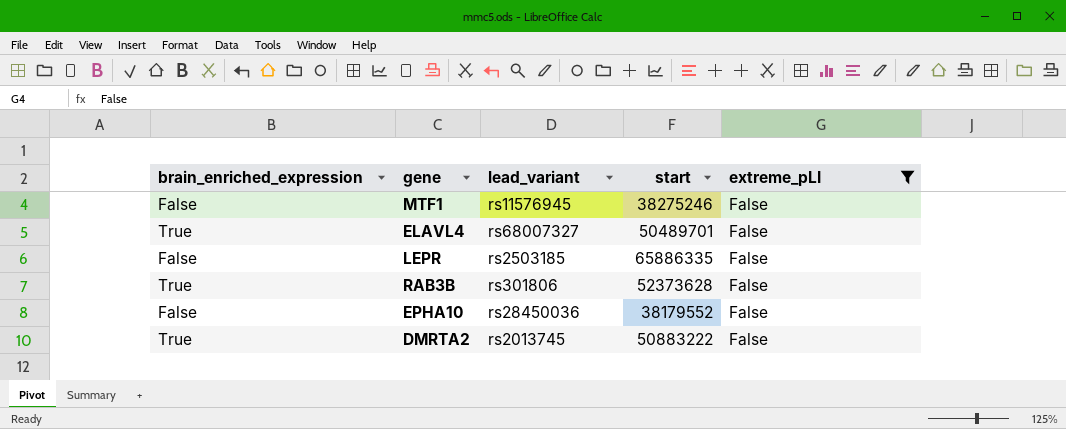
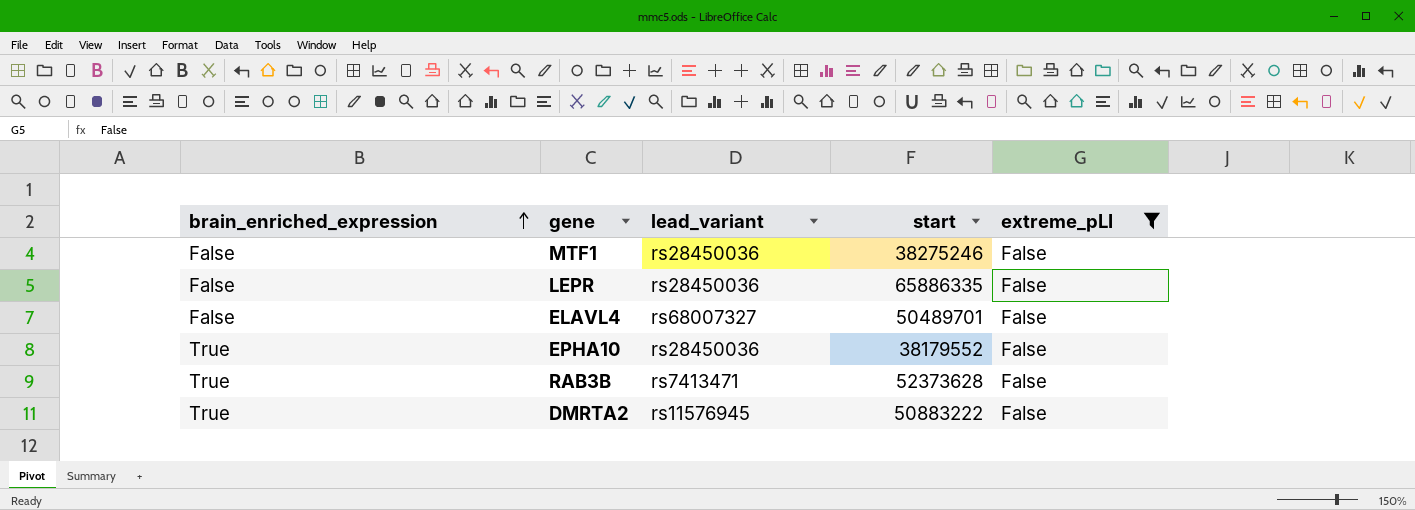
row order: none -> brain_enriched_expression ascending
MTF1 | lead_variant: rs11576945 -> rs28450036
LEPR | lead_variant: rs2503185 -> rs28450036
ELAVL4 | brain_enriched_expression: True -> False
EPHA10 | brain_enriched_expression: False -> True
RAB3B | lead_variant: rs301806 -> rs7413471
DMRTA2 | lead_variant: rs2013745 -> rs11576945

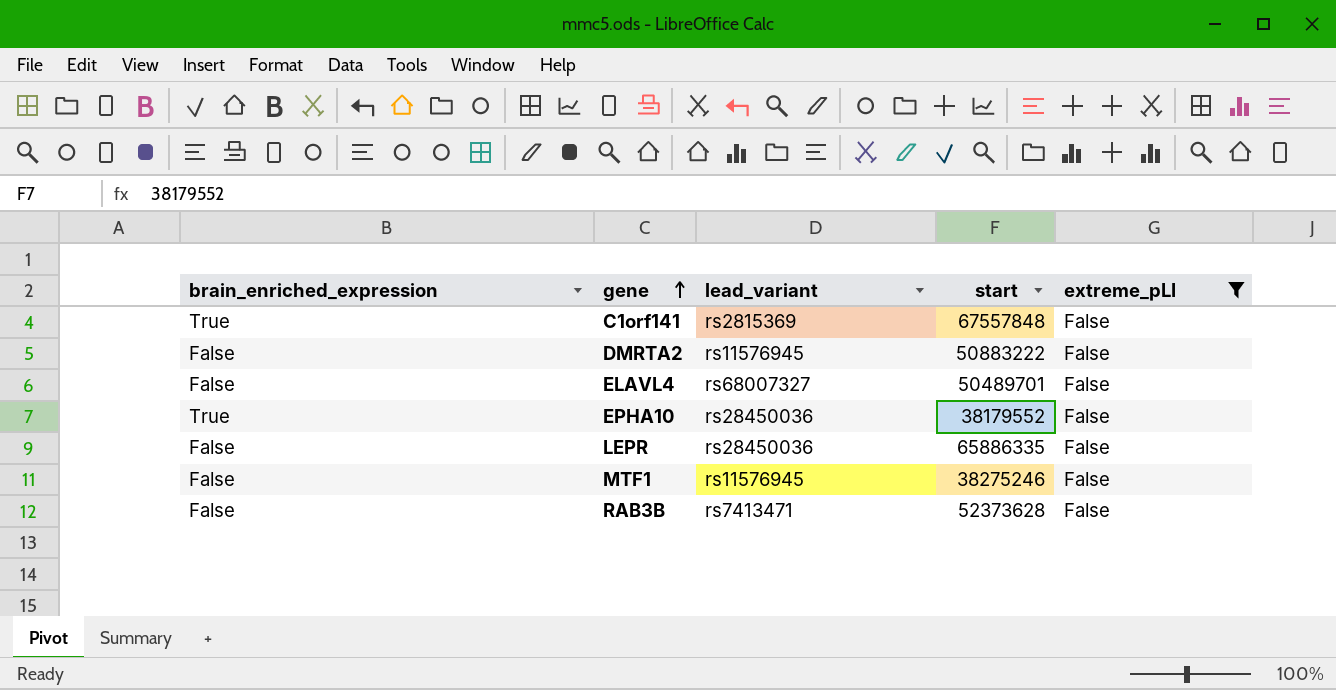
row order: brain_enriched_expression ascending -> gene ascending
row C1orf141: none -> True | rs2815369 | 67557848 | False
DMRTA2 | brain_enriched_expression: True -> False
MTF1 | lead_variant: rs28450036 -> rs11576945
RAB3B | brain_enriched_expression: True -> False

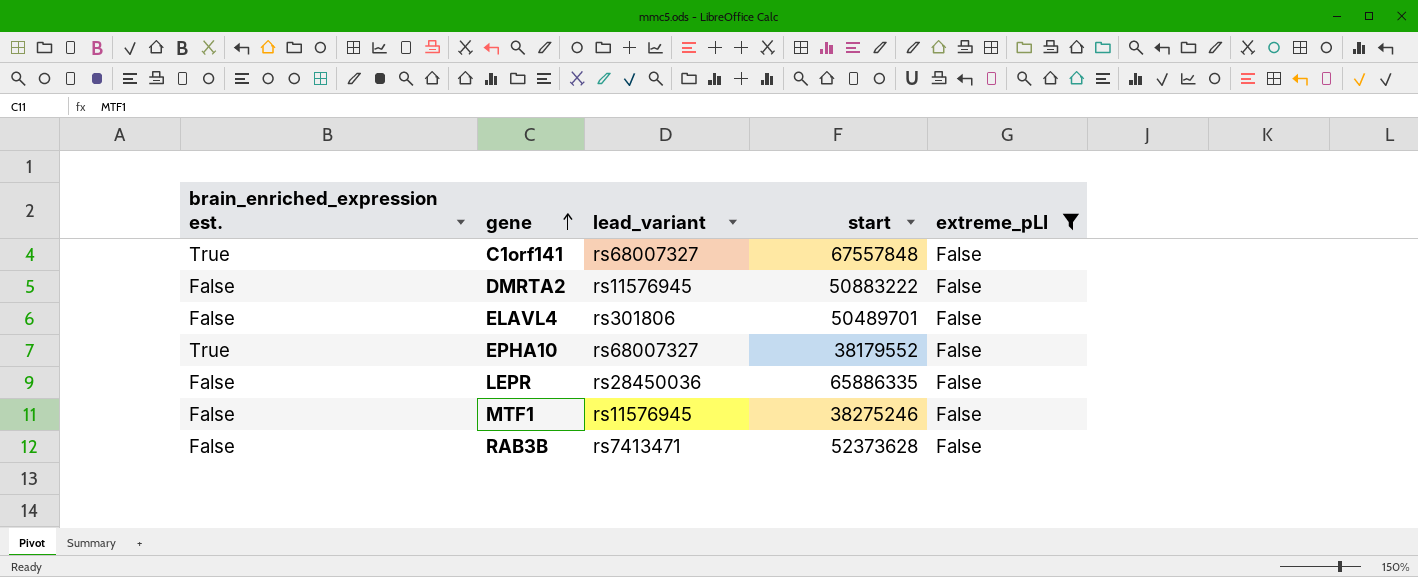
column name: brain_enriched_expression -> brain_enriched_expression est.
C1orf141 | lead_variant: rs2815369 -> rs68007327
ELAVL4 | lead_variant: rs68007327 -> rs301806
EPHA10 | lead_variant: rs28450036 -> rs68007327

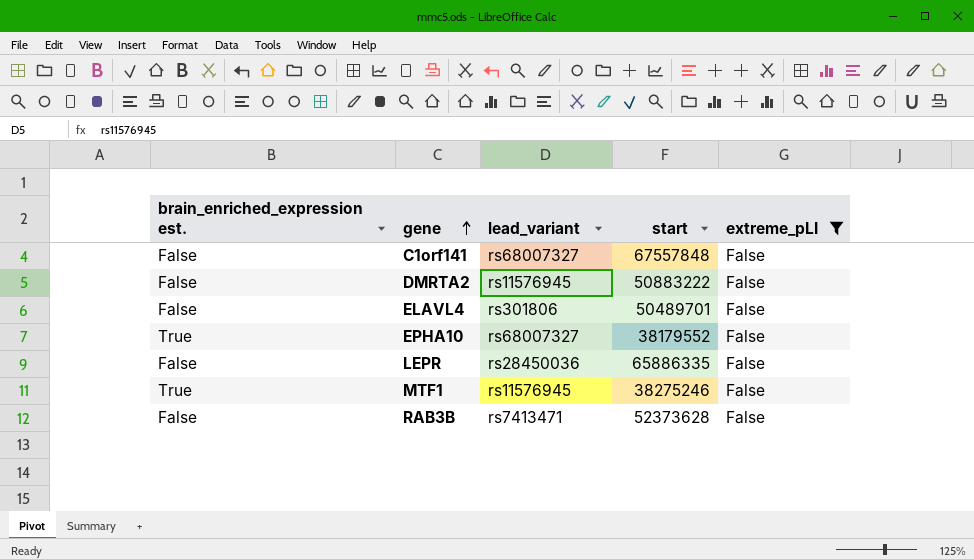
C1orf141 | brain_enriched_expression est.: True -> False
MTF1 | brain_enriched_expression est.: False -> True

